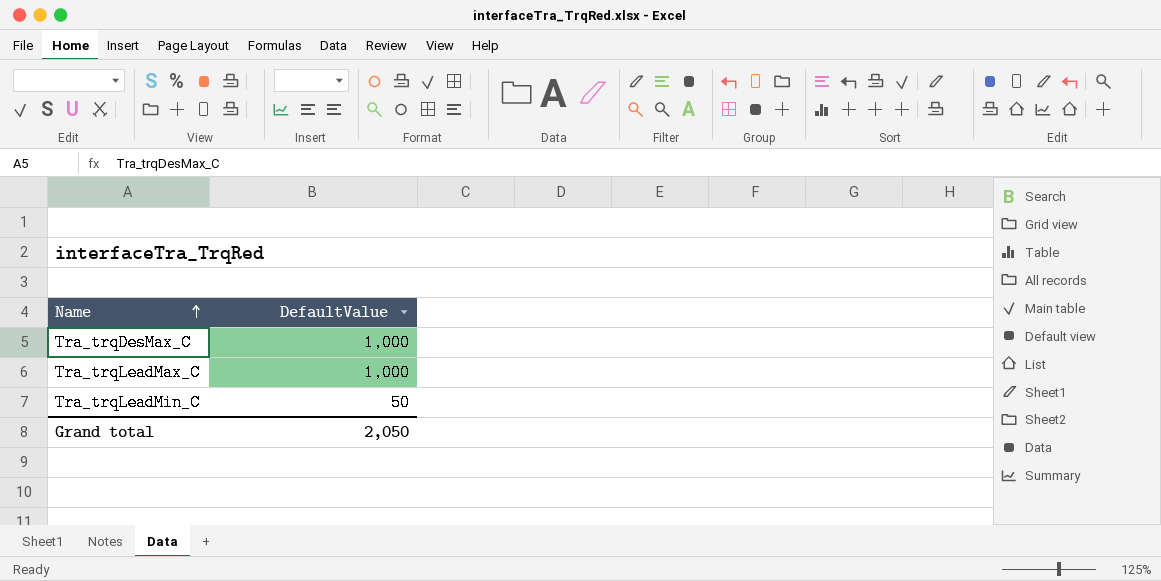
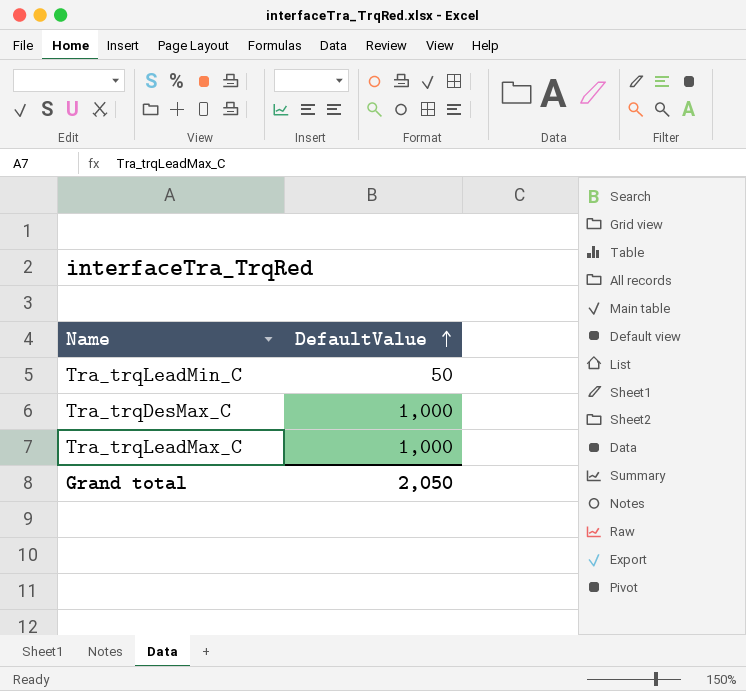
row order: Name ascending -> DefaultValue ascending

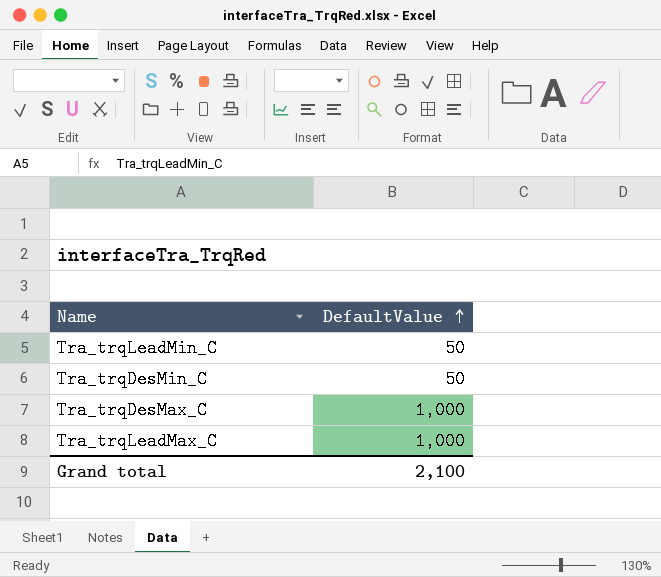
row Tra_trqDesMin_C: none -> 50
Grand total | DefaultValue: 2,050 -> 2,100

